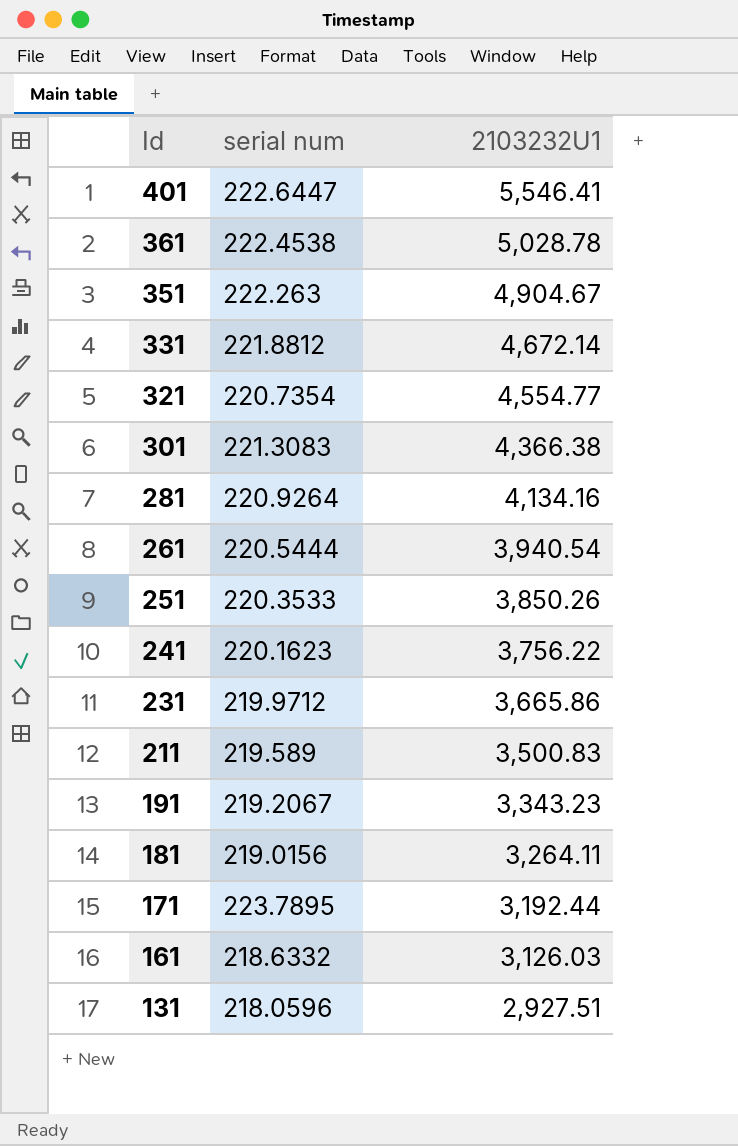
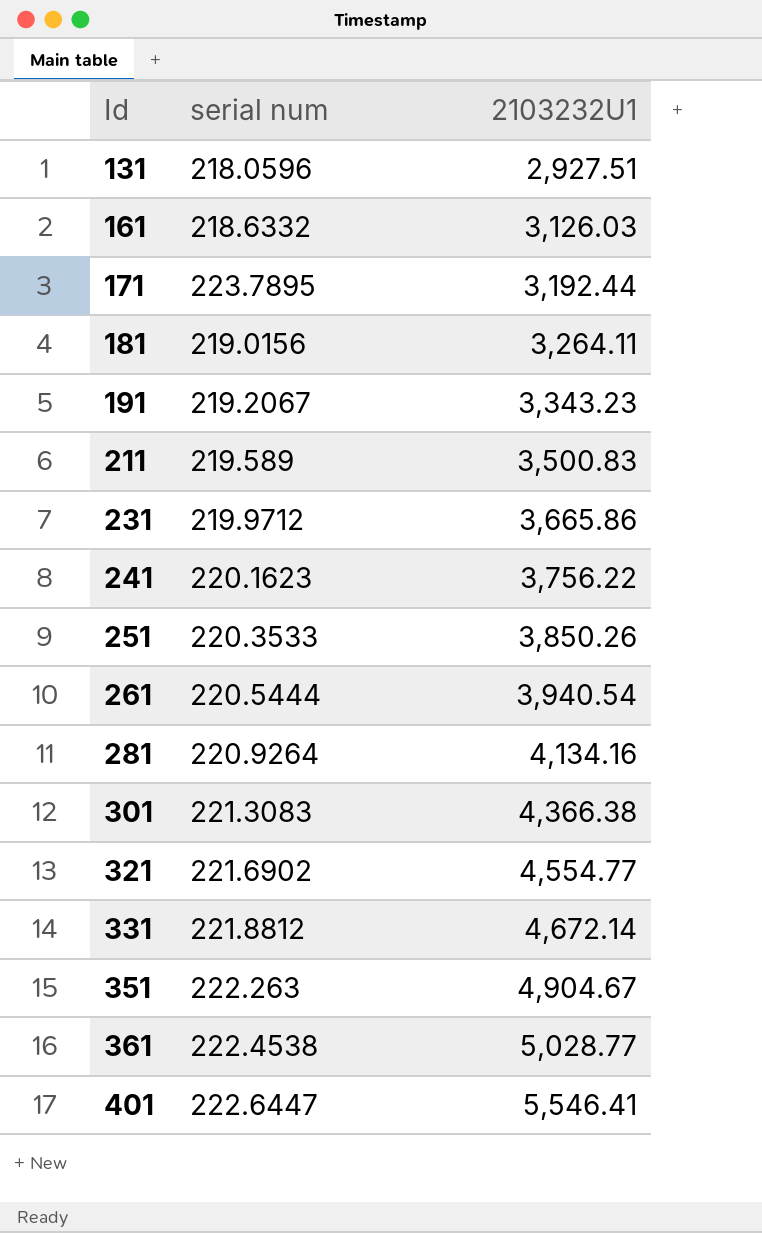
row order: Id descending -> Id ascending
321 | serial num: 220.7354 -> 221.6902
361 | 2103232U1: 5,028.78 -> 5,028.77

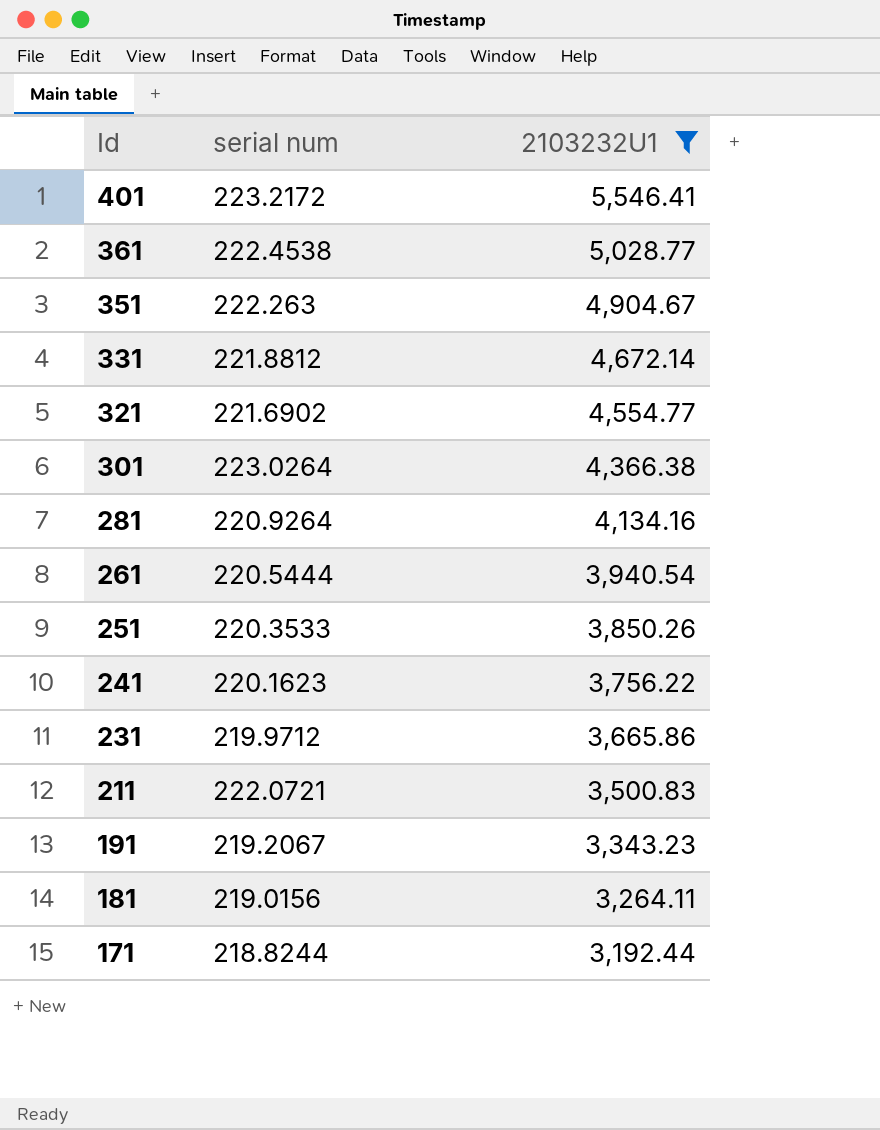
filter: none -> 2103232U1 >= 3,192.44
row order: Id ascending -> Id descending
401 | serial num: 222.6447 -> 223.2172
301 | serial num: 221.3083 -> 223.0264
211 | serial num: 219.589 -> 222.0721
171 | serial num: 223.7895 -> 218.8244

